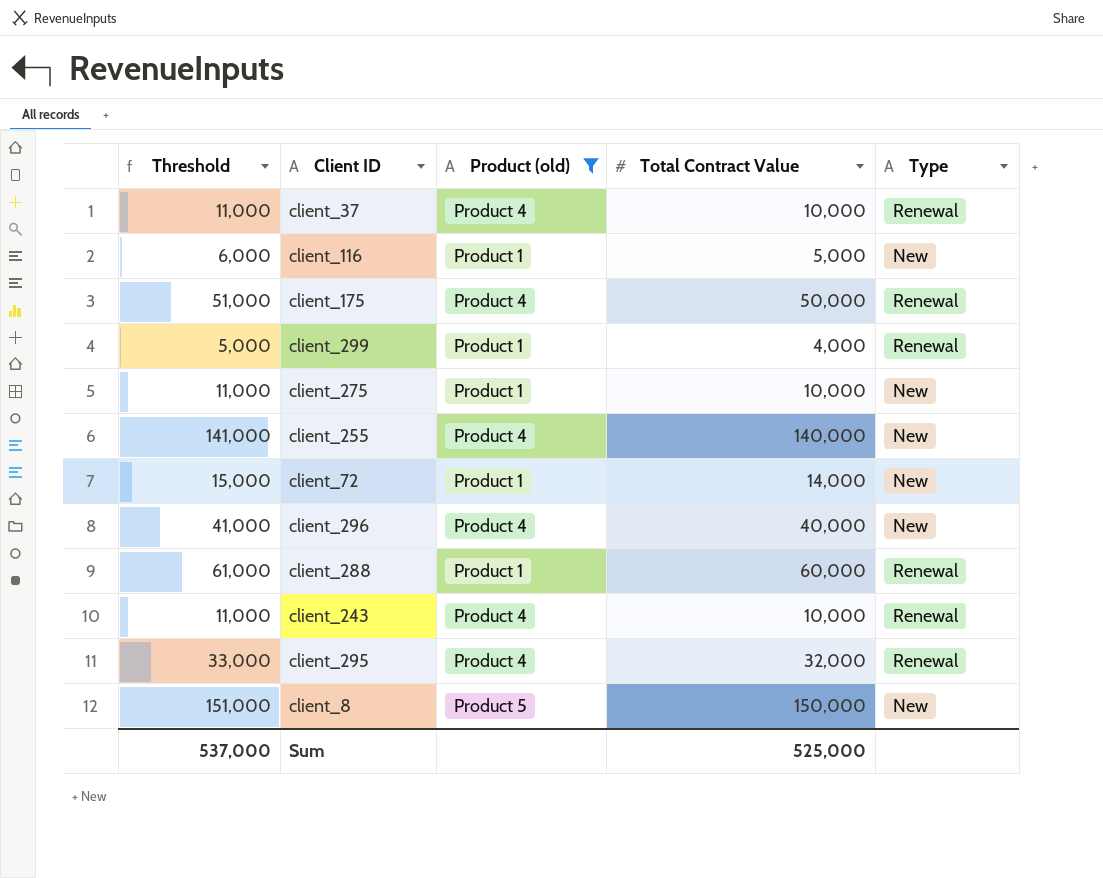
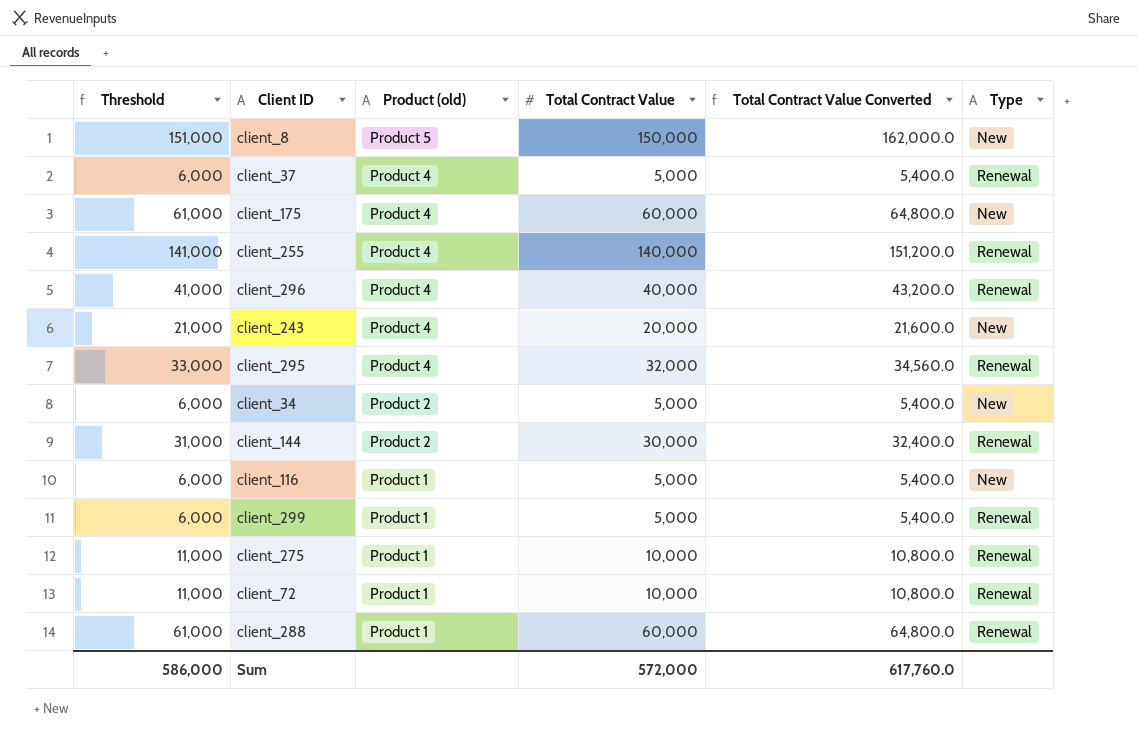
filter: Product (old) != Product 2 -> none
row order: none -> Product (old) descending
column Total Contract Value Converted | formula: none -> [Total Contract Value] * 1.08
client_37 | Threshold: 11,000 -> 6,000
client_37 | Total Contract Value: 10,000 -> 5,000
client_175 | Threshold: 51,000 -> 61,000
client_175 | Total Contract Value: 50,000 -> 60,000
client_175 | Type: Renewal -> New
client_255 | Type: New -> Renewal
client_296 | Type: New -> Renewal
client_243 | Threshold: 11,000 -> 21,000
client_243 | Total Contract Value: 10,000 -> 20,000
client_243 | Type: Renewal -> New
client_299 | Threshold: 5,000 -> 6,000
client_299 | Total Contract Value: 4,000 -> 5,000
client_275 | Type: New -> Renewal
client_72 | Threshold: 15,000 -> 11,000
client_72 | Total Contract Value: 14,000 -> 10,000
client_72 | Type: New -> Renewal
Sum | Threshold: 537,000 -> 586,000
Sum | Total Contract Value: 525,000 -> 572,000

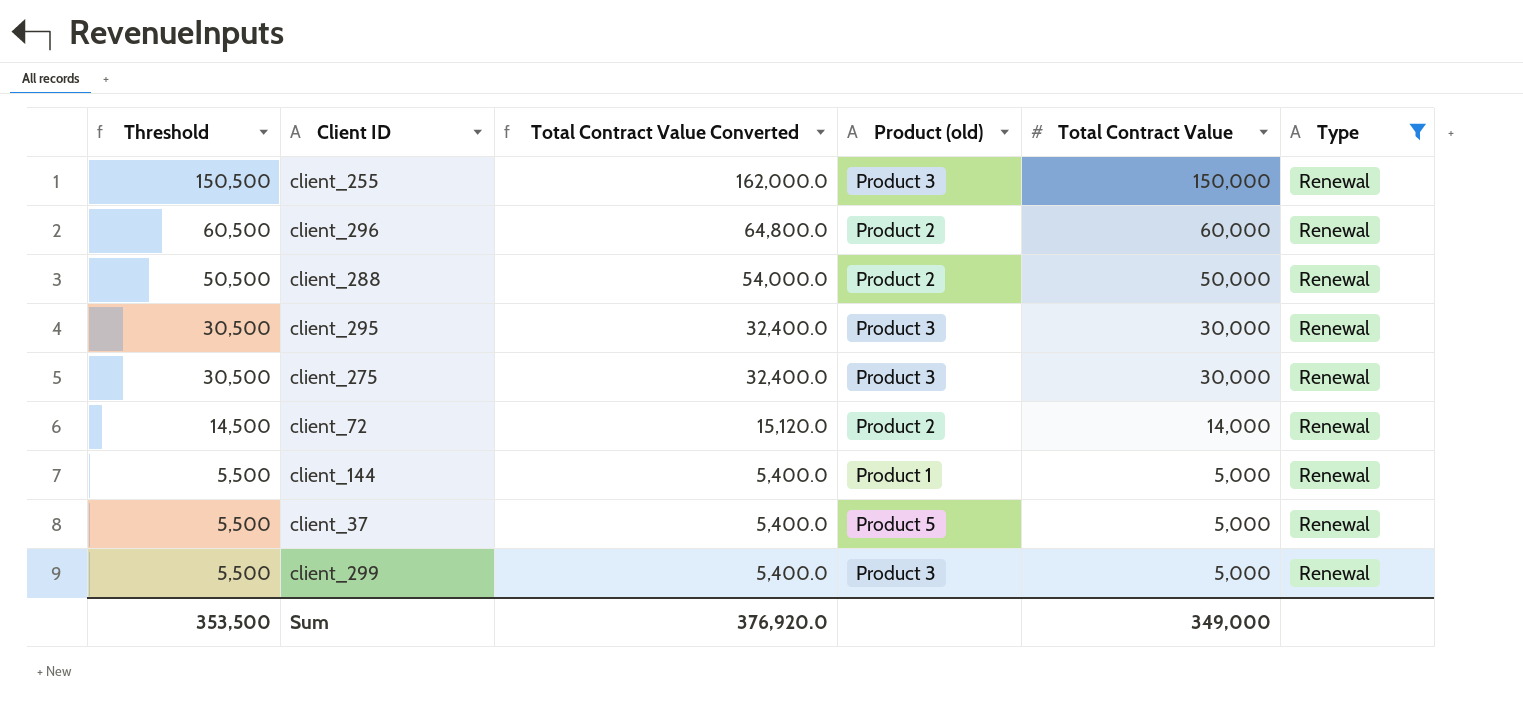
filter: none -> Type = Renewal
row order: Product (old) descending -> Threshold descending
column Threshold | formula: [Total Contract Value] + 1000 -> [Total Contract Value] + 500
column Total Contract Value Converted | position: 5 -> 3
client_255 | Total Contract Value Converted: 151,200.0 -> 162,000.0
client_255 | Product (old): Product 4 -> Product 3
client_255 | Total Contract Value: 140,000 -> 150,000
client_296 | Total Contract Value Converted: 43,200.0 -> 64,800.0
client_296 | Product (old): Product 4 -> Product 2
client_296 | Total Contract Value: 40,000 -> 60,000
client_288 | Total Contract Value Converted: 64,800.0 -> 54,000.0
client_288 | Product (old): Product 1 -> Product 2
client_288 | Total Contract Value: 60,000 -> 50,000
client_295 | Total Contract Value Converted: 34,560.0 -> 32,400.0
client_295 | Product (old): Product 4 -> Product 3
client_295 | Total Contract Value: 32,000 -> 30,000
client_275 | Total Contract Value Converted: 10,800.0 -> 32,400.0
client_275 | Product (old): Product 1 -> Product 3
client_275 | Total Contract Value: 10,000 -> 30,000
client_72 | Total Contract Value Converted: 10,800.0 -> 15,120.0
client_72 | Product (old): Product 1 -> Product 2
client_72 | Total Contract Value: 10,000 -> 14,000
client_144 | Total Contract Value Converted: 32,400.0 -> 5,400.0
client_144 | Product (old): Product 2 -> Product 1
client_144 | Total Contract Value: 30,000 -> 5,000
client_37 | Product (old): Product 4 -> Product 5
client_299 | Product (old): Product 1 -> Product 3
Sum | Threshold: 586,000 -> 353,500
Sum | Total Contract Value Converted: 617,760.0 -> 376,920.0
Sum | Total Contract Value: 572,000 -> 349,000

